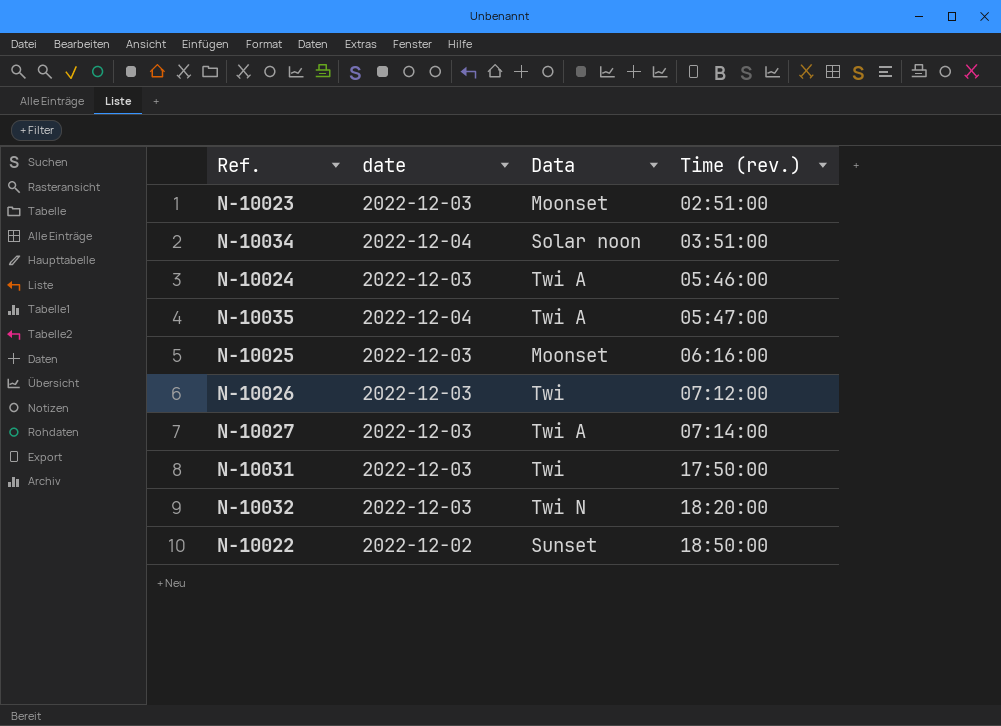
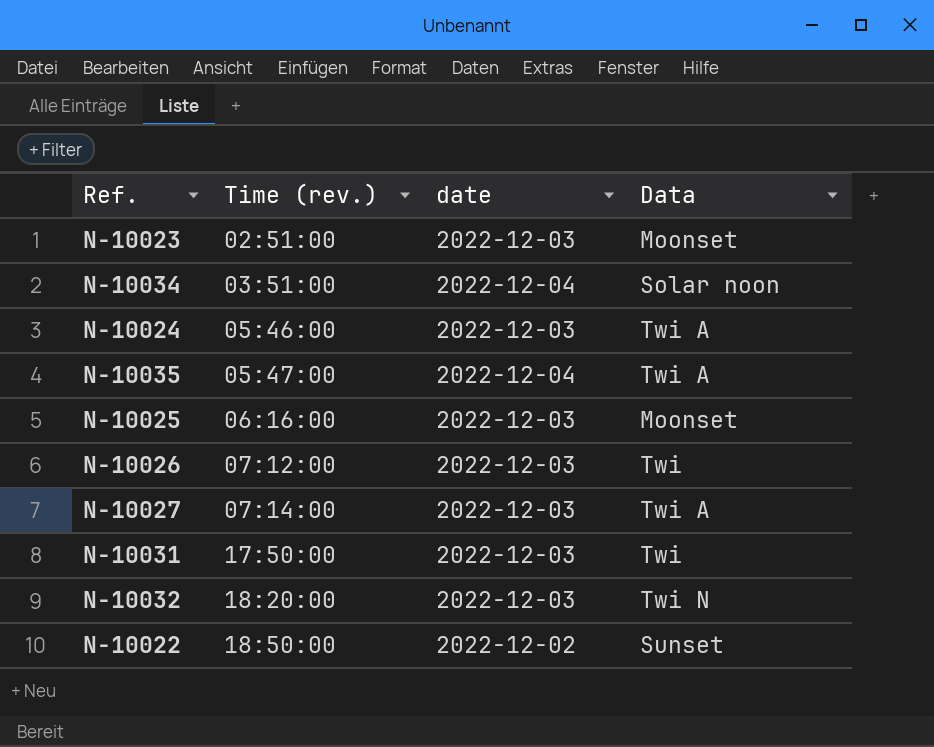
column Time (rev.) | position: 4 -> 2

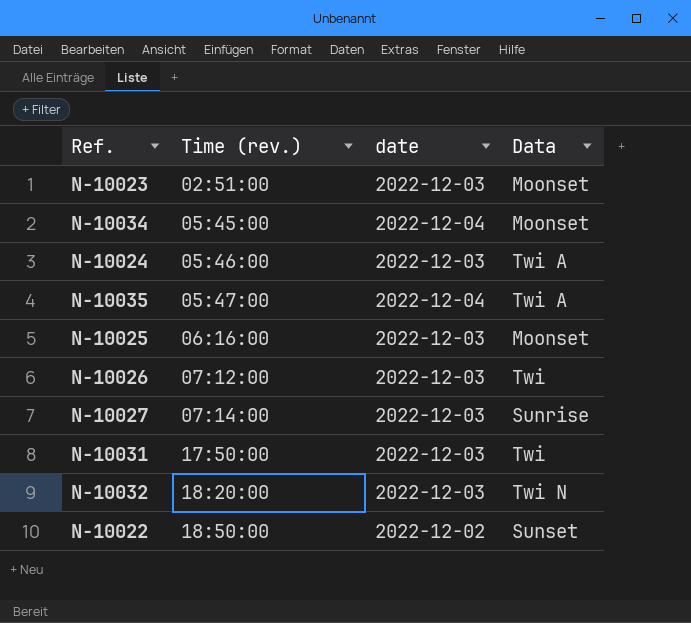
N-10034 | Time (rev.): 03:51:00 -> 05:45:00
N-10034 | Data: Solar noon -> Moonset
N-10027 | Data: Twi A -> Sunrise

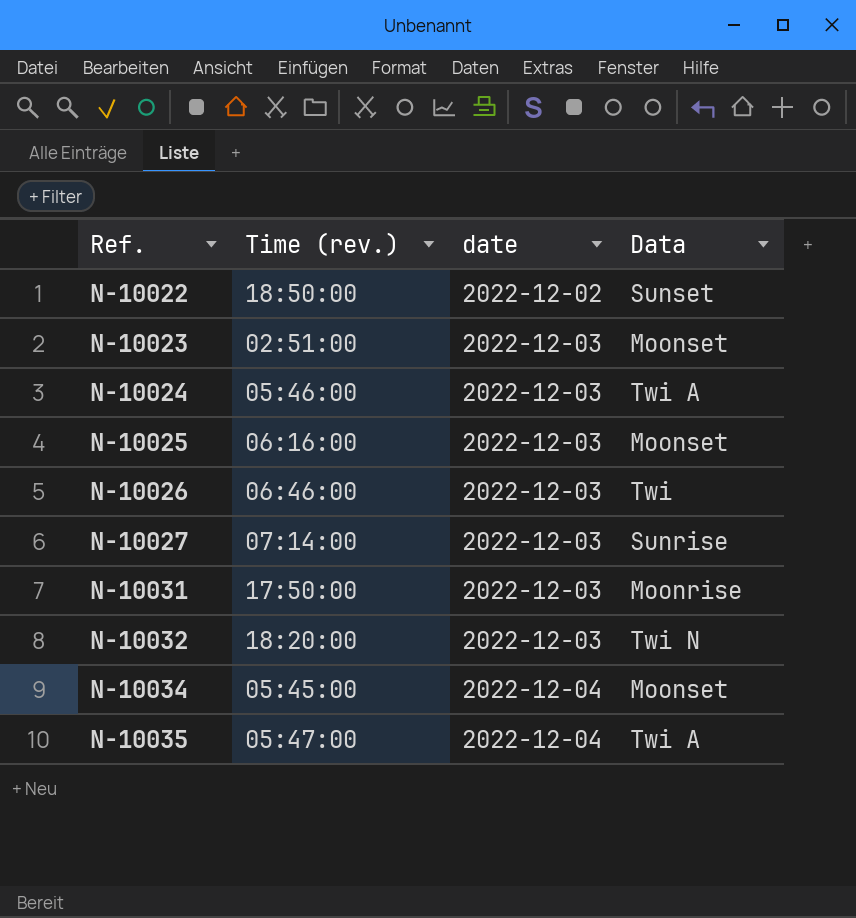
row order: Time (rev.) ascending -> Ref. ascending
N-10026 | Time (rev.): 07:12:00 -> 06:46:00
N-10031 | Data: Twi -> Moonrise

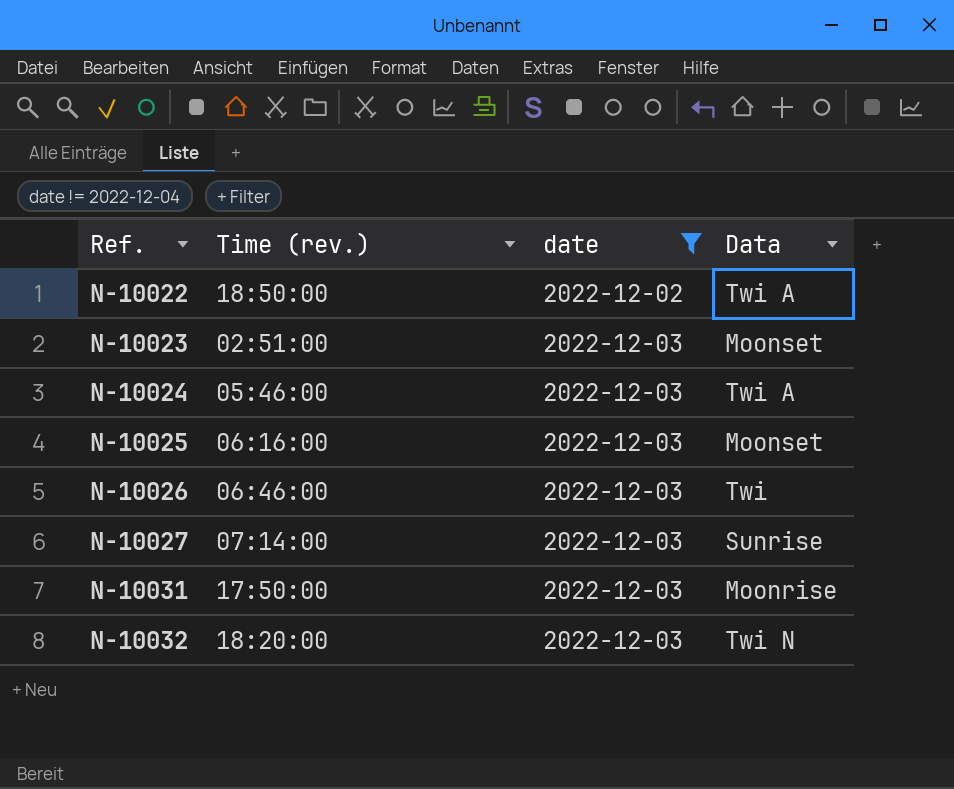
filter: none -> date != 2022-12-04
N-10022 | Data: Sunset -> Twi A

